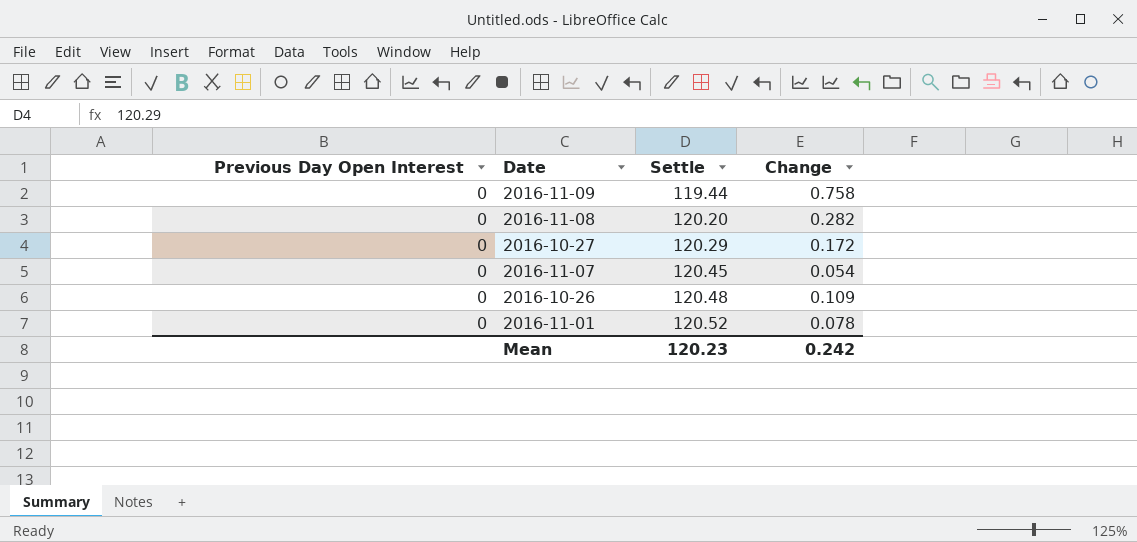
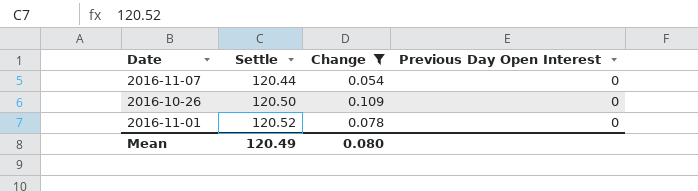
filter: none -> Change <= 0.109
column Previous Day Open Interest | position: 1 -> 4
2016-11-07 | Settle: 120.45 -> 120.44
2016-10-26 | Settle: 120.48 -> 120.50
Mean | Settle: 120.23 -> 120.49
Mean | Change: 0.242 -> 0.080

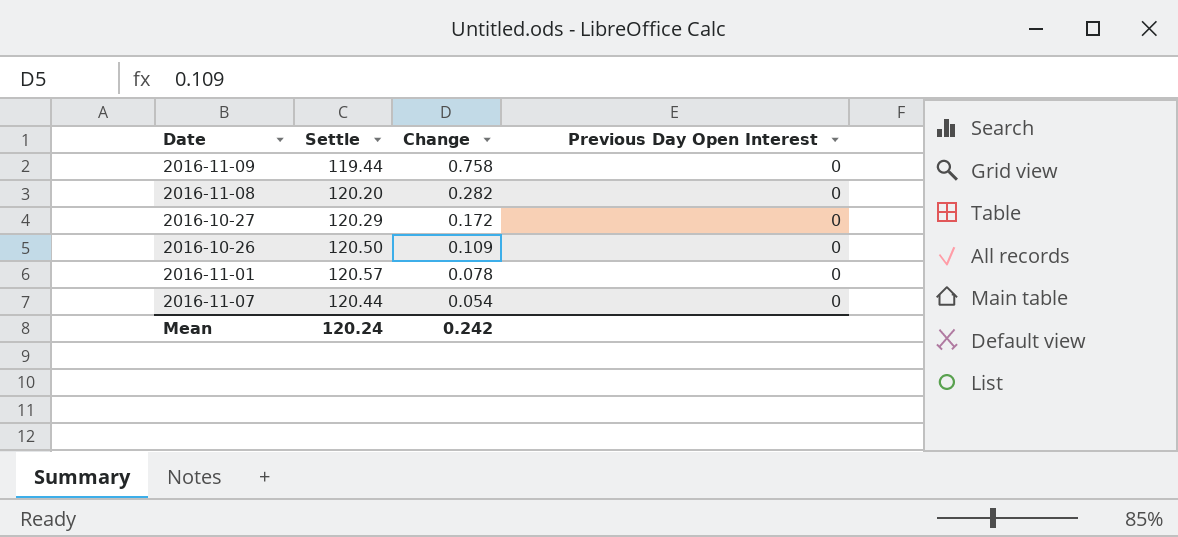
filter: Change <= 0.109 -> none
row order: Settle ascending -> Change descending
2016-11-01 | Settle: 120.52 -> 120.57
Mean | Settle: 120.49 -> 120.24
Mean | Change: 0.080 -> 0.242

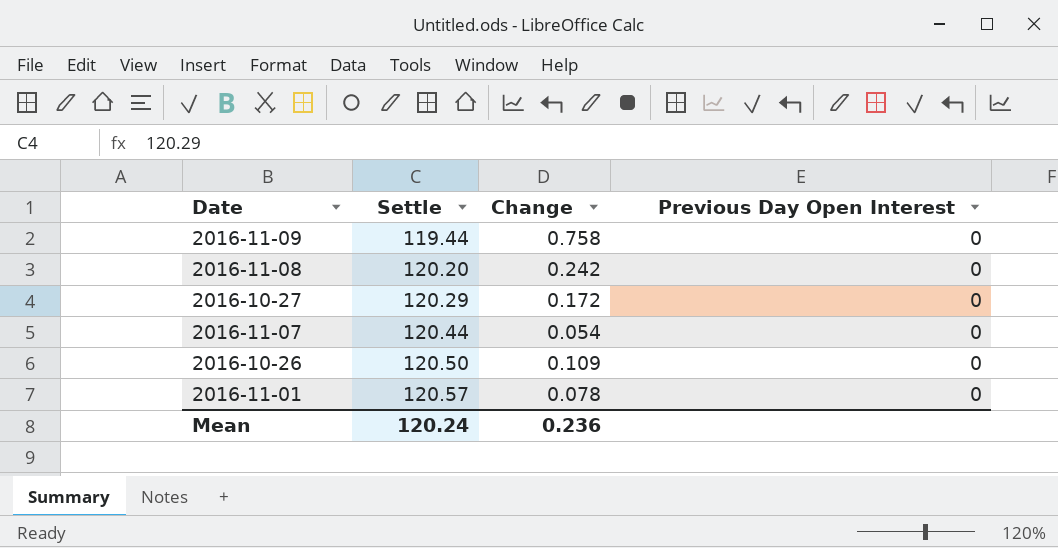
row order: Change descending -> Settle ascending
2016-11-08 | Change: 0.282 -> 0.242
Mean | Change: 0.242 -> 0.236

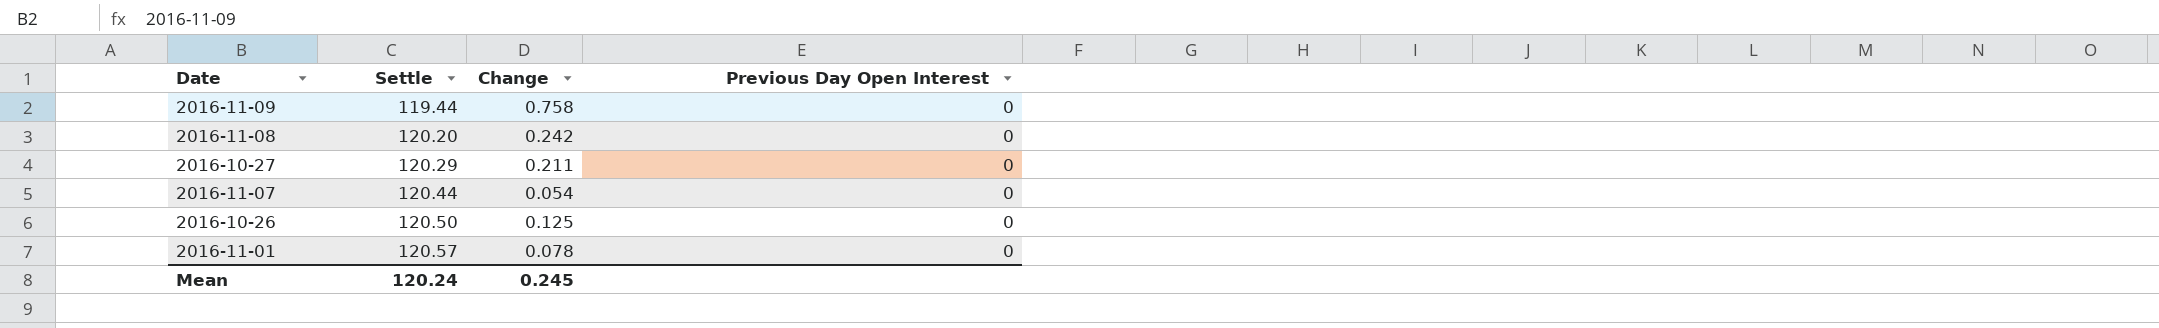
2016-10-27 | Change: 0.172 -> 0.211
2016-10-26 | Change: 0.109 -> 0.125
Mean | Change: 0.236 -> 0.245

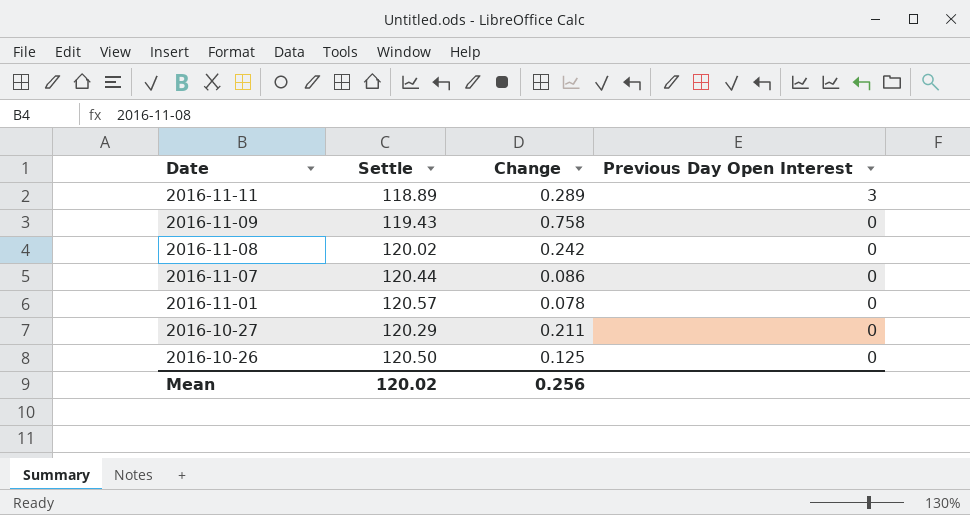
row order: Settle ascending -> Date descending
row 2016-11-11: none -> 118.89 | 0.289 | 3
2016-11-09 | Settle: 119.44 -> 119.43
2016-11-08 | Settle: 120.20 -> 120.02
2016-11-07 | Change: 0.054 -> 0.086
Mean | Settle: 120.24 -> 120.02
Mean | Change: 0.245 -> 0.256

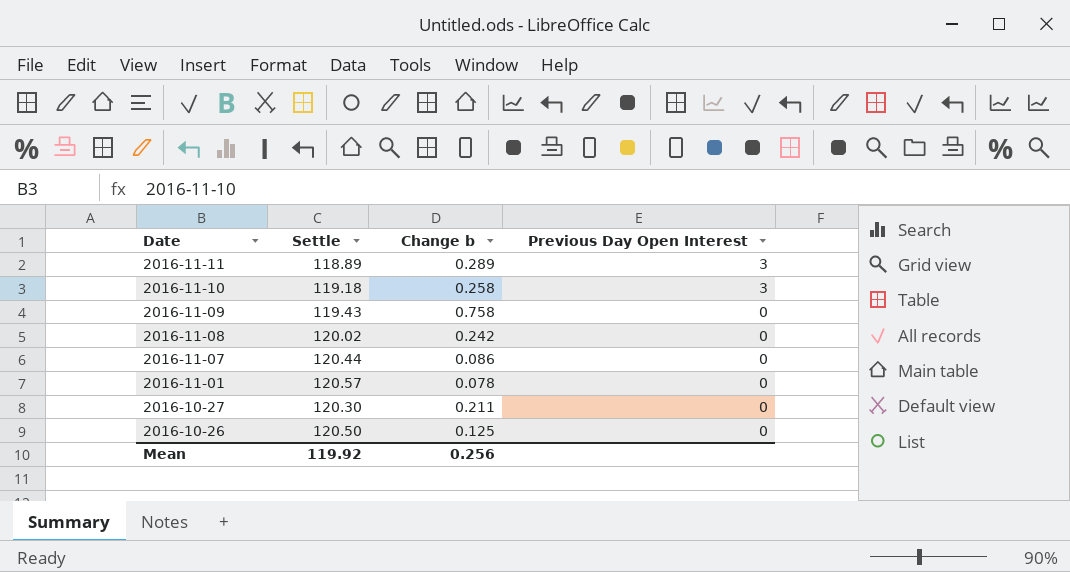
column name: Change -> Change b
row 2016-11-10: none -> 119.18 | 0.258 | 3
2016-10-27 | Settle: 120.29 -> 120.30
Mean | Settle: 120.02 -> 119.92

